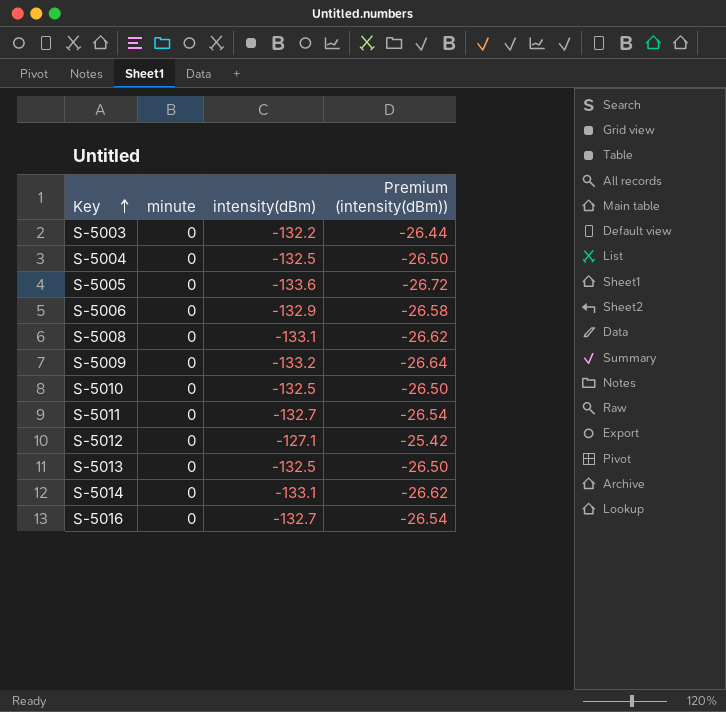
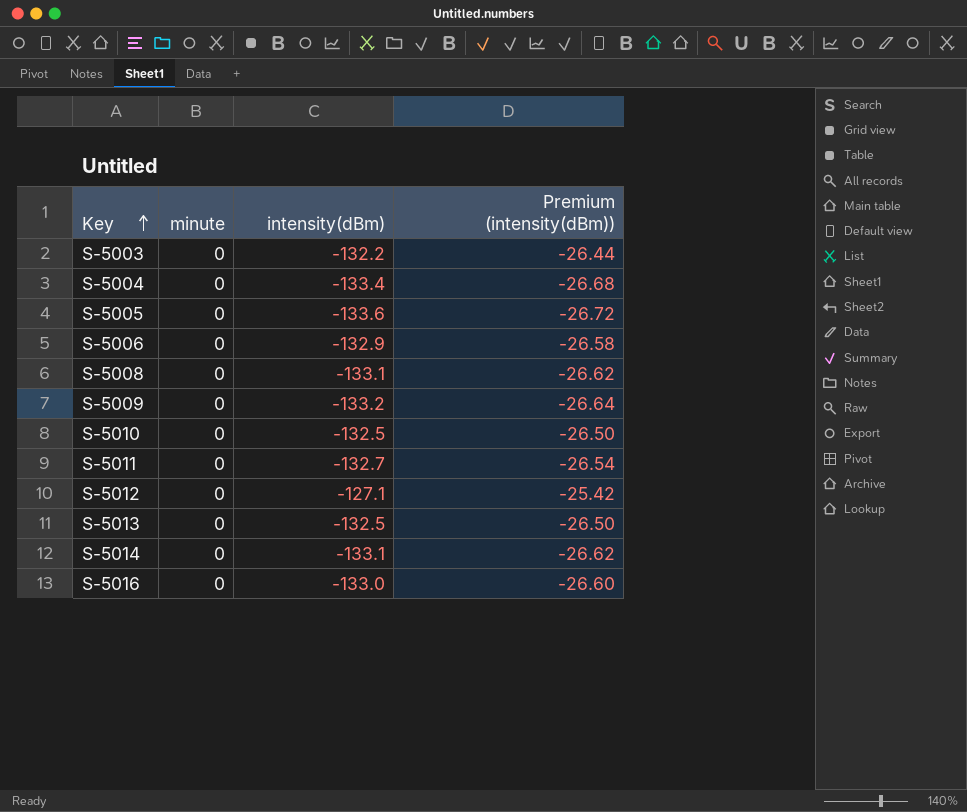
S-5004 | intensity(dBm): -132.5 -> -133.4
S-5004 | Premium (intensity(dBm)): -26.50 -> -26.68
S-5016 | intensity(dBm): -132.7 -> -133.0
S-5016 | Premium (intensity(dBm)): -26.54 -> -26.60

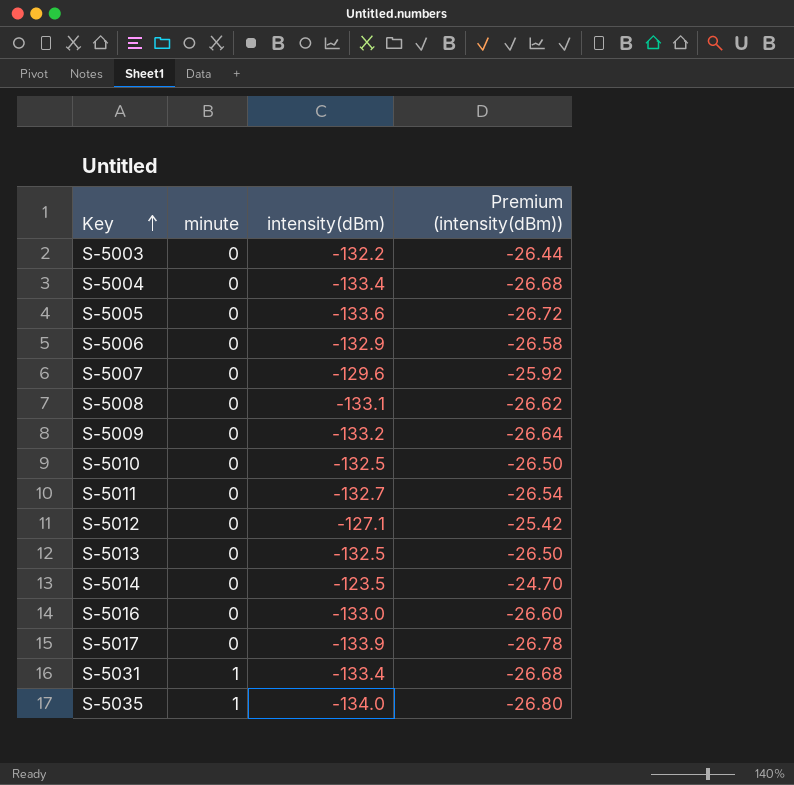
row S-5007: none -> 0 | -129.6 | -25.92
S-5014 | intensity(dBm): -133.1 -> -123.5
S-5014 | Premium (intensity(dBm)): -26.62 -> -24.70
row S-5017: none -> 0 | -133.9 | -26.78
row S-5031: none -> 1 | -133.4 | -26.68
row S-5035: none -> 1 | -134.0 | -26.80

